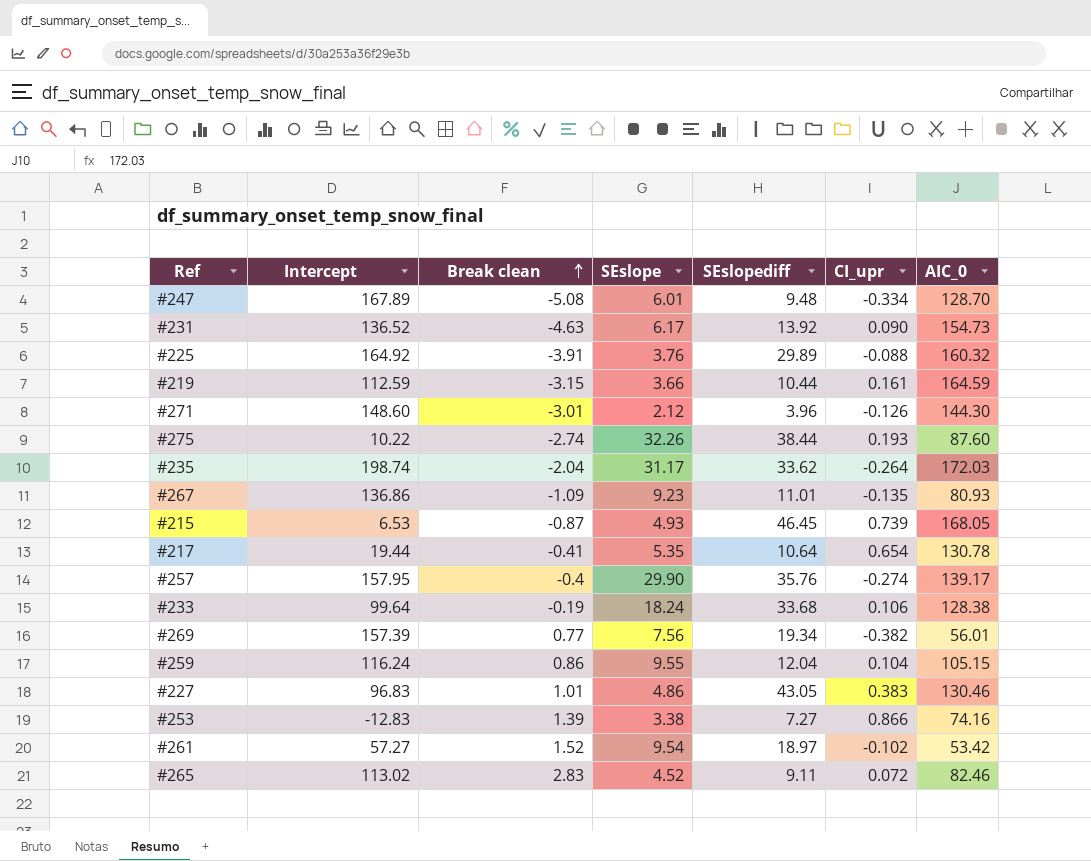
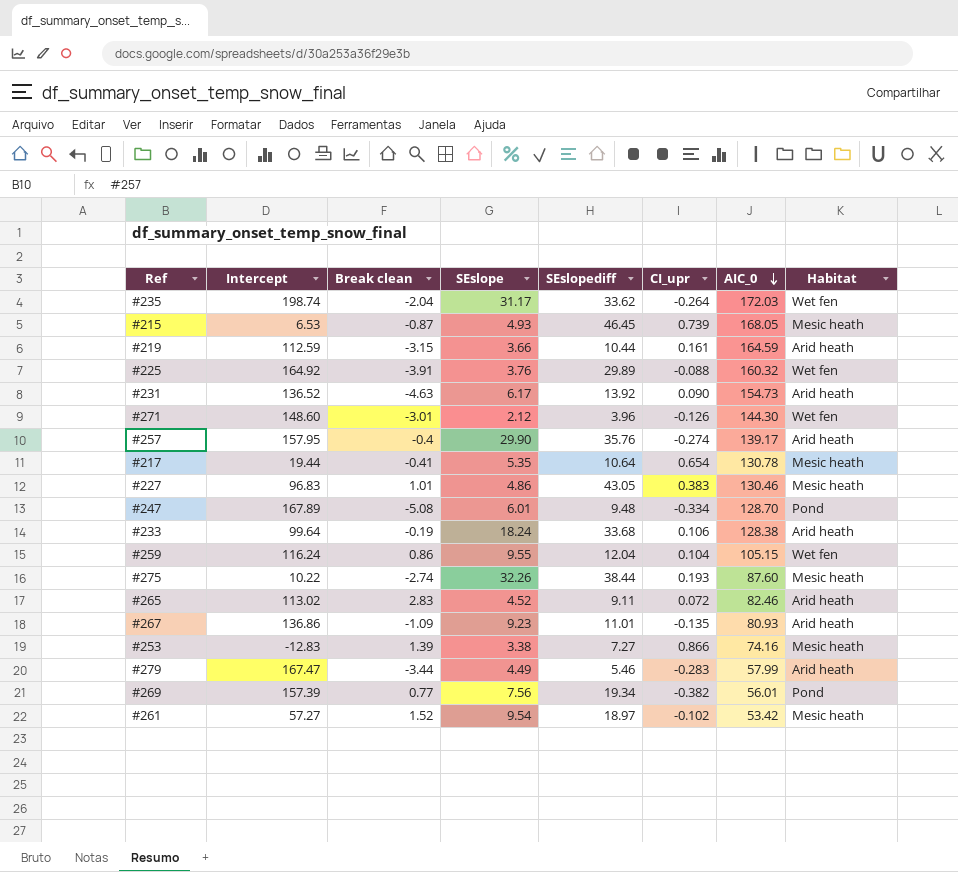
row order: Break clean ascending -> AIC_0 descending
column Habitat | position: none -> 8
row #279: none -> 167.47 | -3.44 | 4.49 | 5.46 | -0.283 | 57.99 | Arid heath

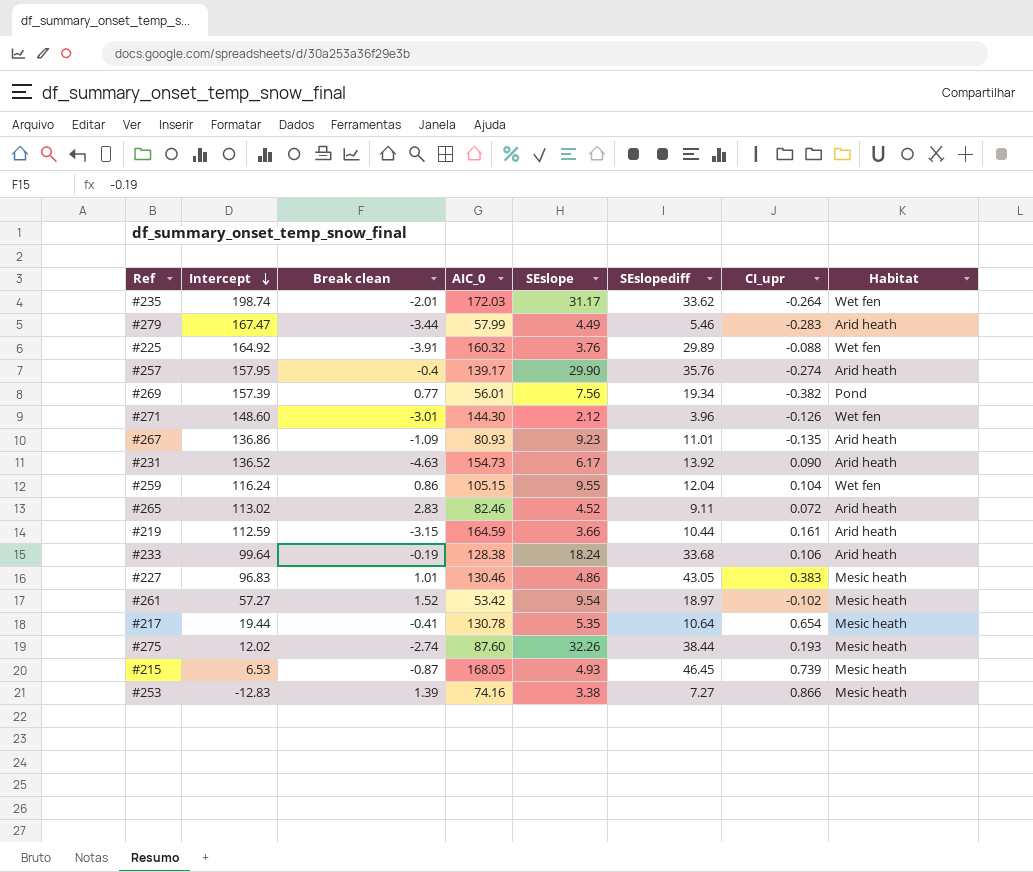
row order: AIC_0 descending -> Intercept descending
column AIC_0 | position: 7 -> 4
row #247: 167.89 | -5.08 | 6.01 | 9.48 | -0.334 | 128.70 | Pond -> none
#235 | Break clean: -2.04 -> -2.01
#275 | Intercept: 10.22 -> 12.02

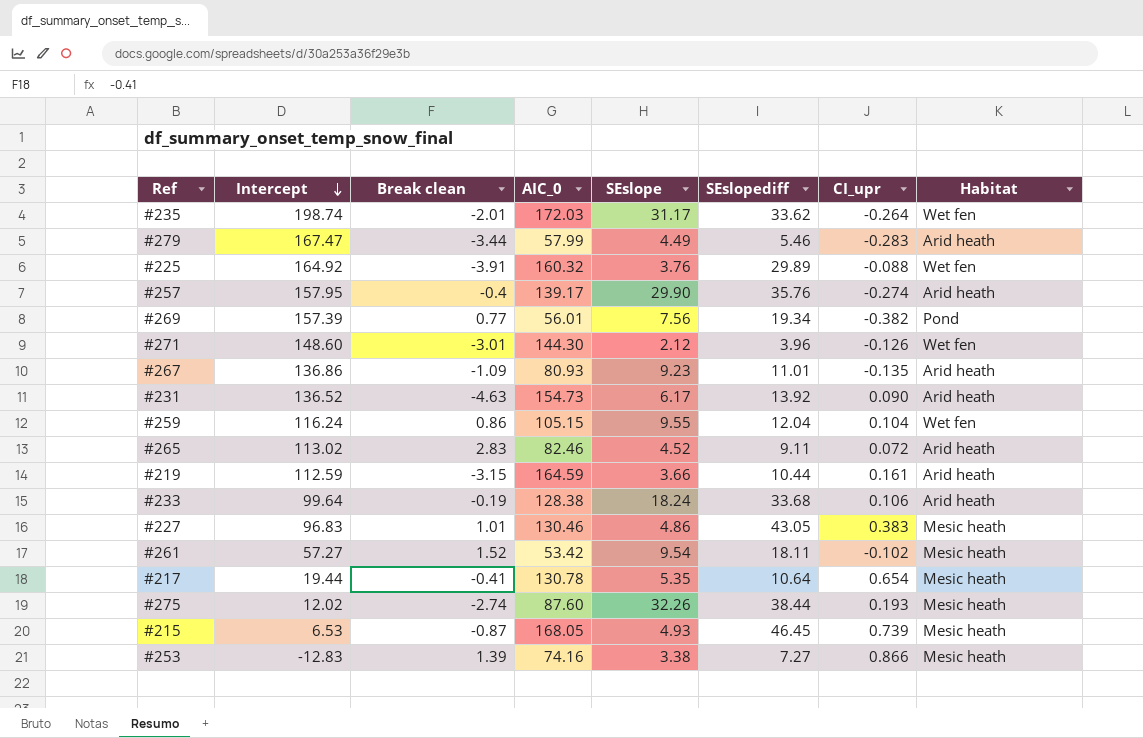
#261 | SEslopediff: 18.97 -> 18.11

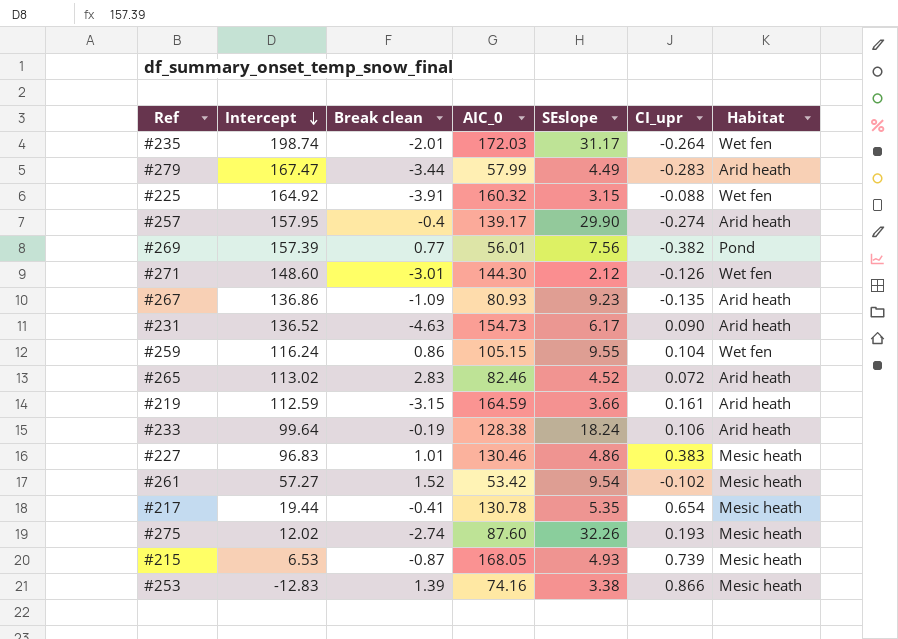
column SEslopediff | position: 6 -> none
#225 | SEslope: 3.76 -> 3.15

